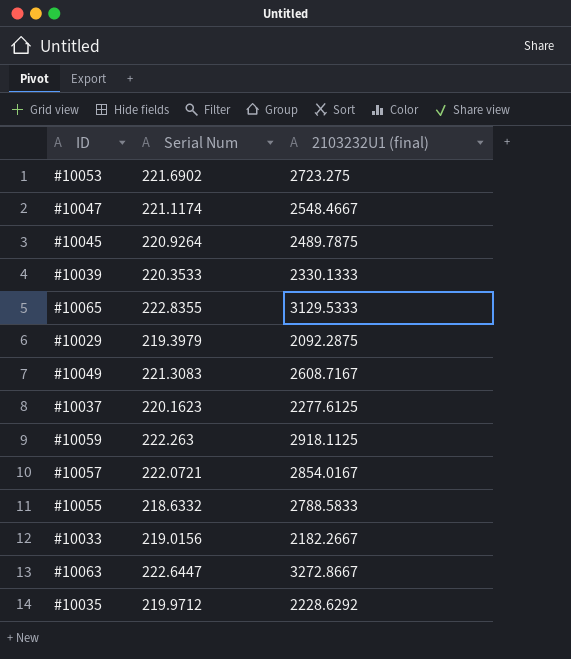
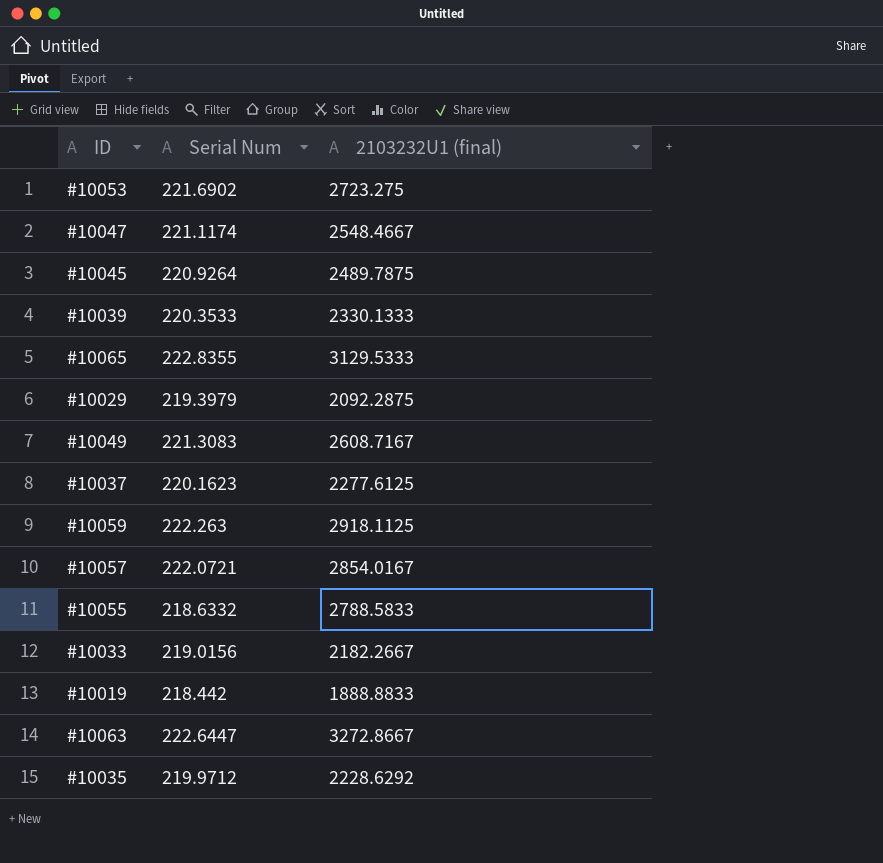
row #10019: none -> 218.442 | 1888.8833

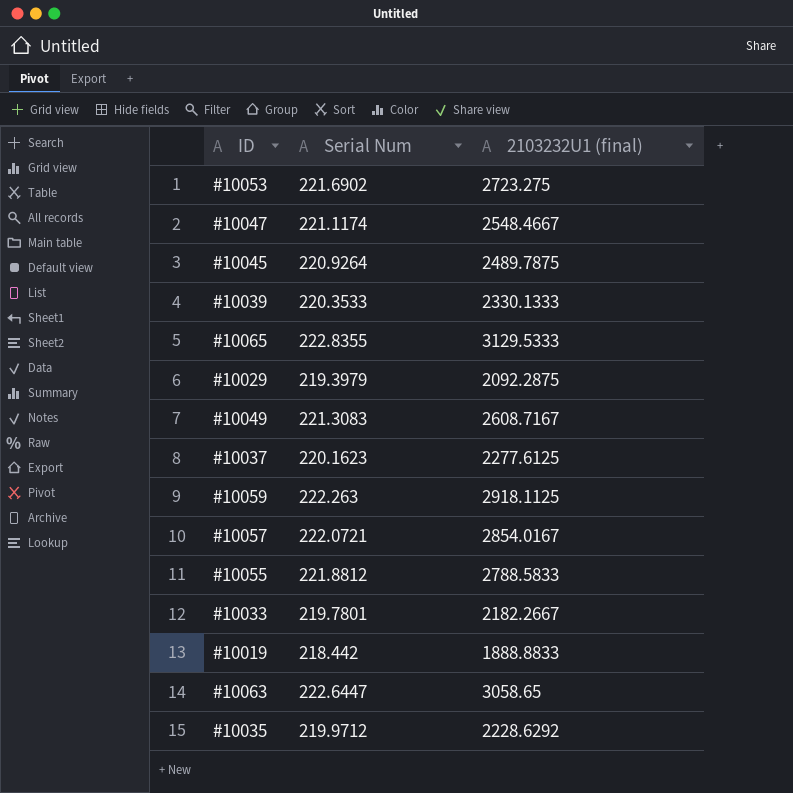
#10055 | Serial Num: 218.6332 -> 221.8812
#10033 | Serial Num: 219.0156 -> 219.7801
#10063 | 2103232U1 (final): 3272.8667 -> 3058.65

